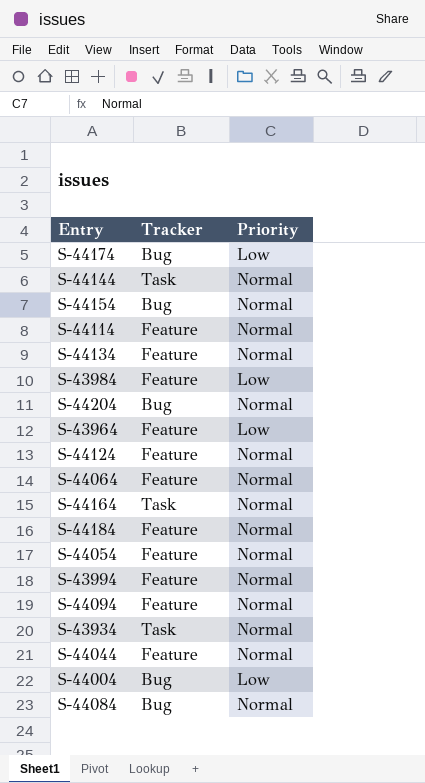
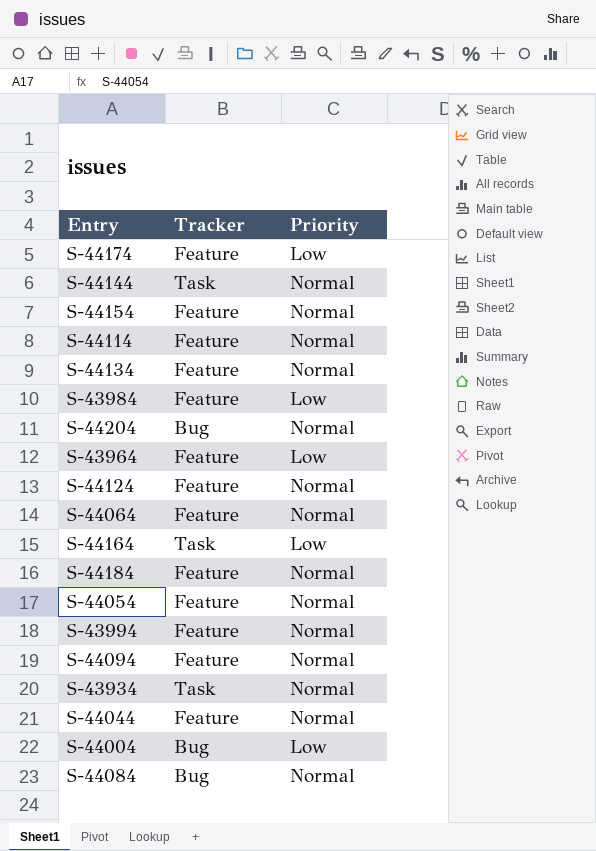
S-44174 | Tracker: Bug -> Feature
S-44154 | Tracker: Bug -> Feature
S-44164 | Priority: Normal -> Low

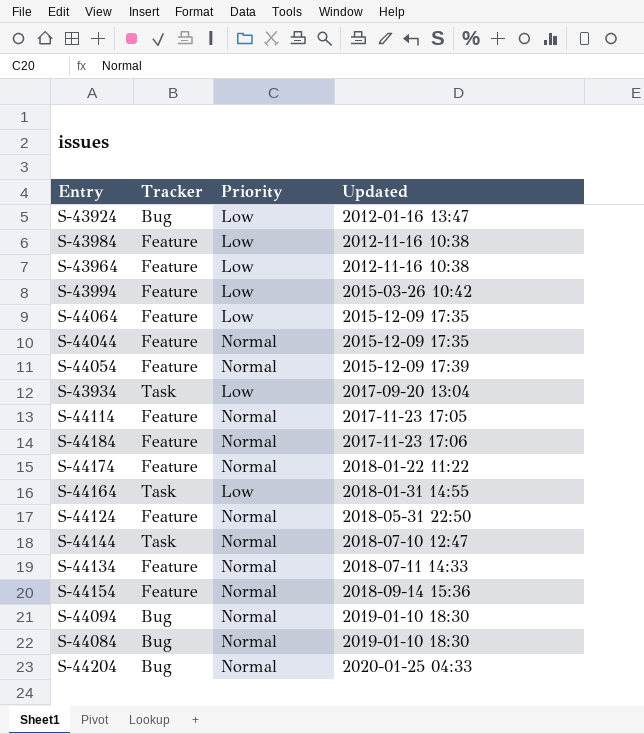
row order: none -> Updated ascending
column Updated | position: none -> 4
row S-44004: Bug | Low -> none
row S-43924: none -> Bug | Low | 2012-01-16 13:47
S-43994 | Priority: Normal -> Low
S-44064 | Priority: Normal -> Low
S-43934 | Priority: Normal -> Low
S-44174 | Priority: Low -> Normal
S-44094 | Tracker: Feature -> Bug

